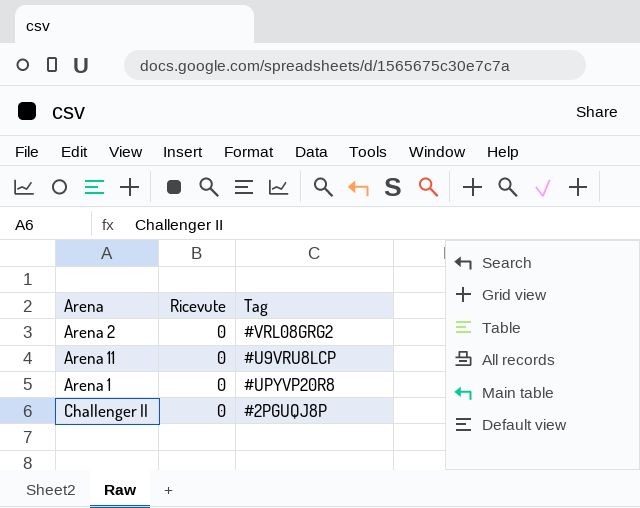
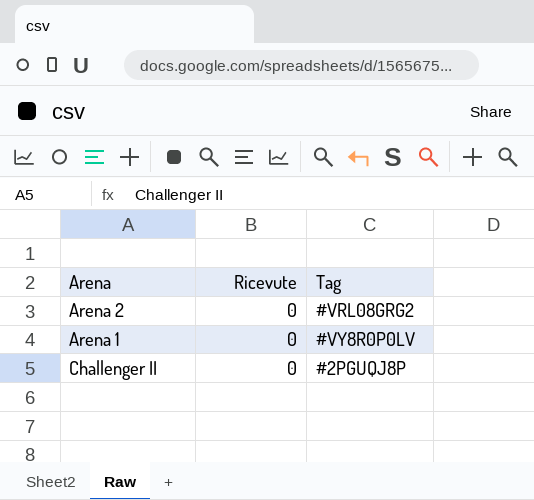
row Arena 11: 0 | #U9VRU8LCP -> none
Arena 1 | Tag: #UPYVP20R8 -> #VY8R0P0LV

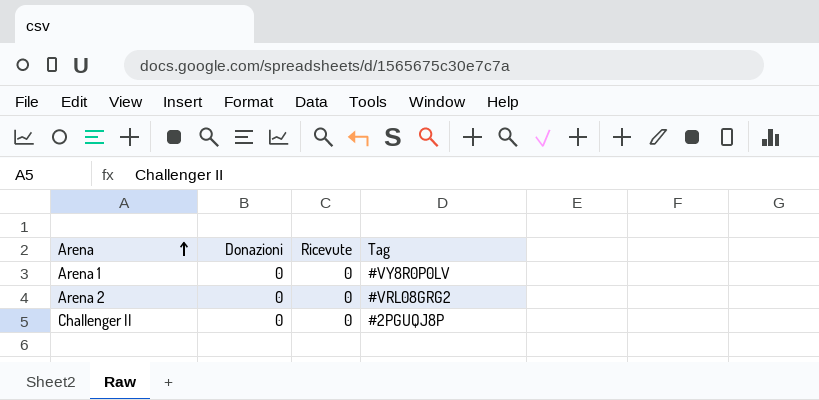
row order: none -> Arena ascending
column Donazioni | position: none -> 2

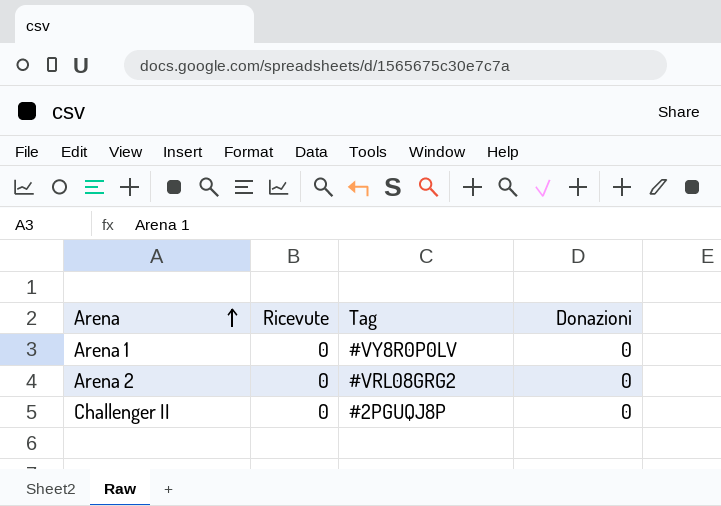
column Donazioni | position: 2 -> 4

